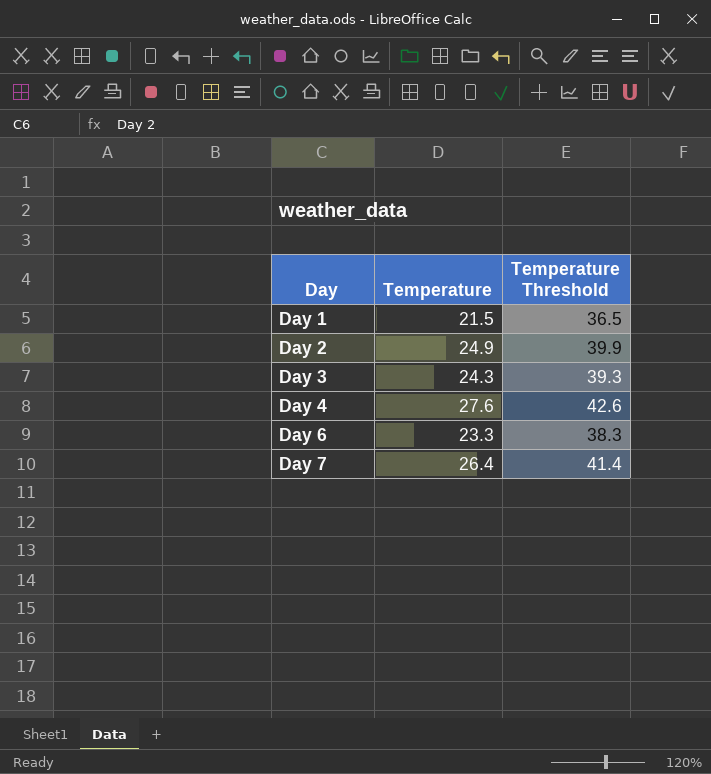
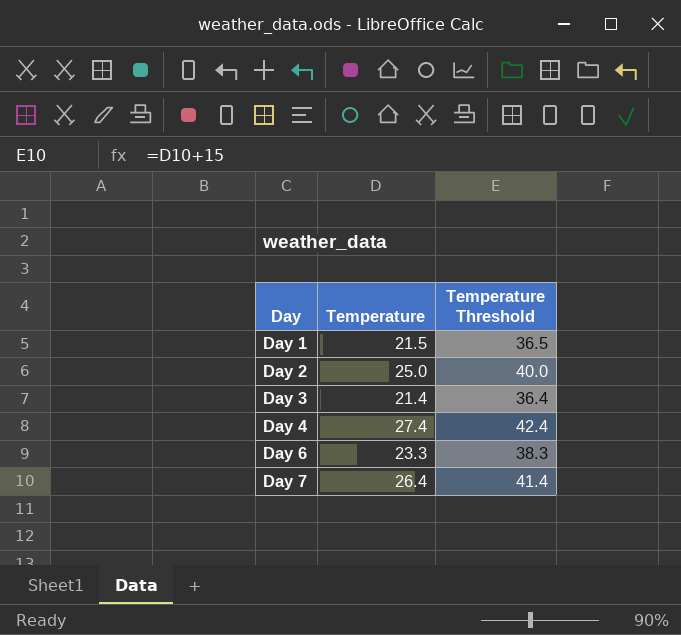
Day 2 | Temperature: 24.9 -> 25.0
Day 2 | Temperature Threshold: 39.9 -> 40.0
Day 3 | Temperature: 24.3 -> 21.4
Day 3 | Temperature Threshold: 39.3 -> 36.4
Day 4 | Temperature: 27.6 -> 27.4
Day 4 | Temperature Threshold: 42.6 -> 42.4

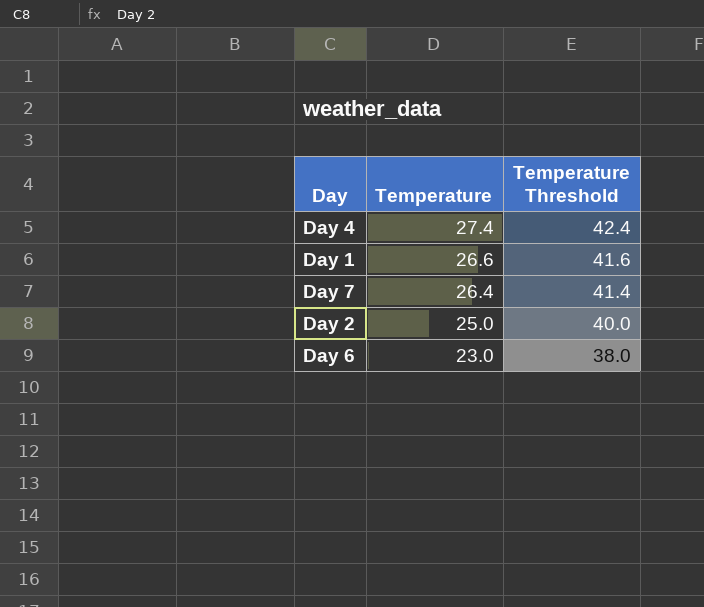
row order: Day ascending -> Temperature descending
row Day 3: 21.4 | 36.4 -> none
Day 1 | Temperature: 21.5 -> 26.6
Day 1 | Temperature Threshold: 36.5 -> 41.6
Day 6 | Temperature: 23.3 -> 23.0
Day 6 | Temperature Threshold: 38.3 -> 38.0

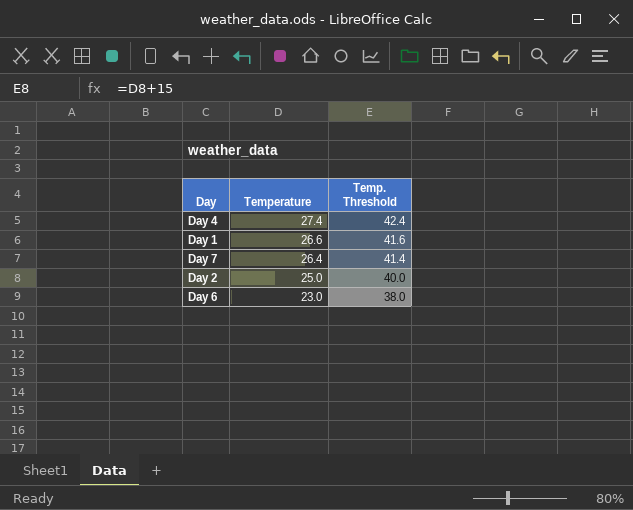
column name: Temperature Threshold -> Temp. Threshold

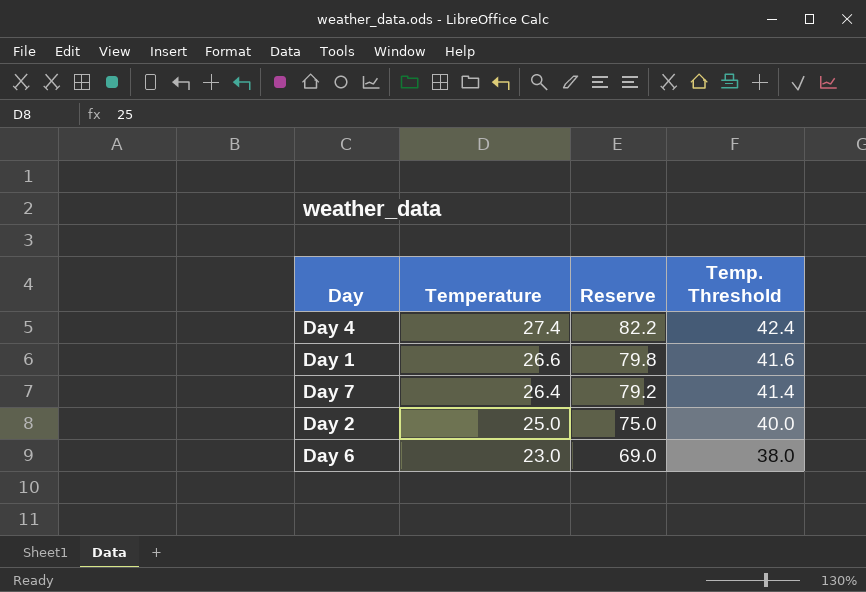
column Reserve | formula: none -> [Temperature] * 3

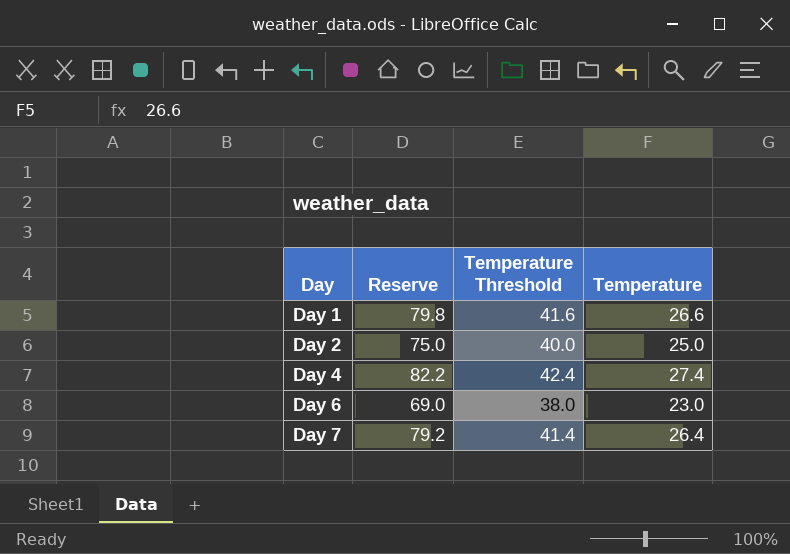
row order: Temperature descending -> Day ascending
column name: Temp. Threshold -> Temperature Threshold
column Temperature | position: 2 -> 4

